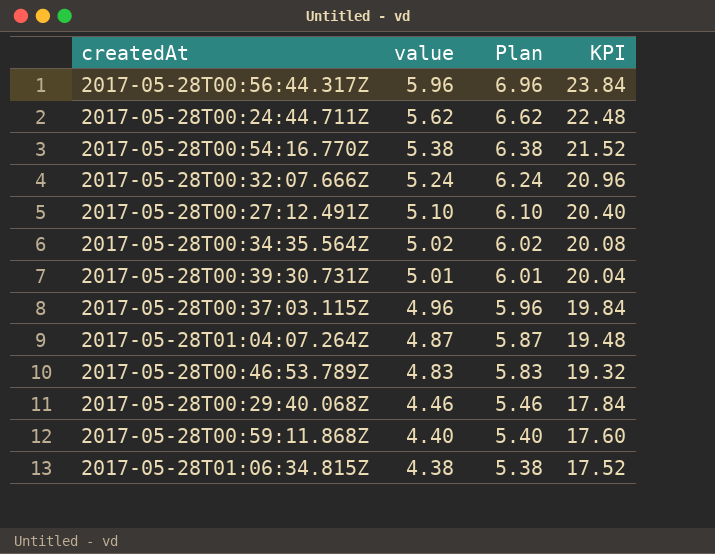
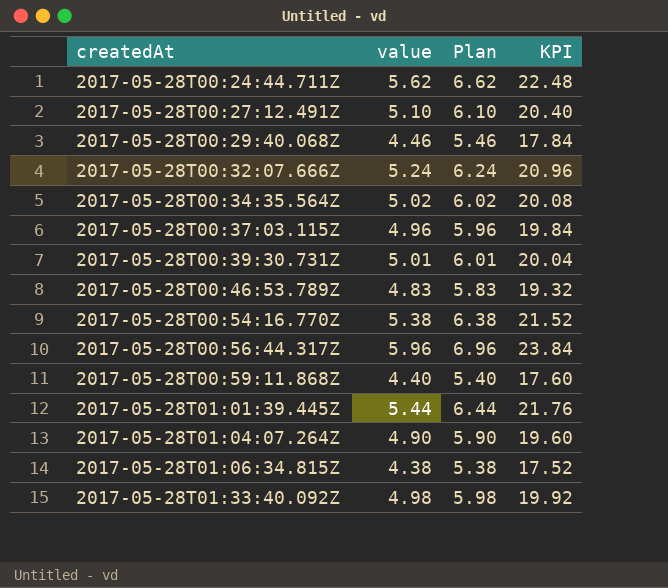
row order: value descending -> createdAt ascending
row 2017-05-28T01:01:39.445Z: none -> 5.44 | 6.44 | 21.76
2017-05-28T01:04:07.264Z | value: 4.87 -> 4.90
2017-05-28T01:04:07.264Z | Plan: 5.87 -> 5.90
2017-05-28T01:04:07.264Z | KPI: 19.48 -> 19.60
row 2017-05-28T01:33:40.092Z: none -> 4.98 | 5.98 | 19.92

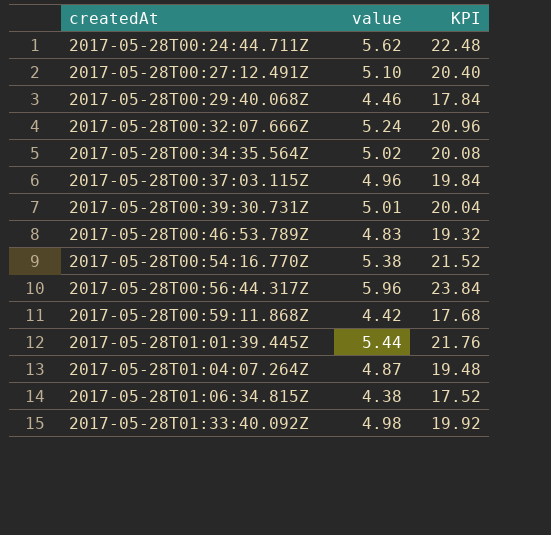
column Plan | formula: [value] + 1 -> none
2017-05-28T00:59:11.868Z | value: 4.40 -> 4.42
2017-05-28T00:59:11.868Z | KPI: 17.60 -> 17.68
2017-05-28T01:04:07.264Z | value: 4.90 -> 4.87
2017-05-28T01:04:07.264Z | KPI: 19.60 -> 19.48

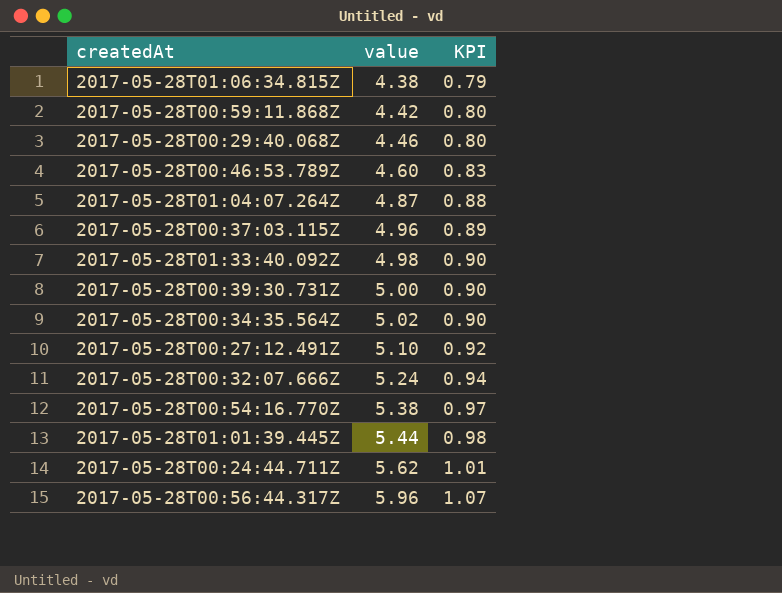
row order: createdAt ascending -> value ascending
column KPI | formula: [value] * 4 -> [value] * 0.18
2017-05-28T00:46:53.789Z | value: 4.83 -> 4.60
2017-05-28T00:39:30.731Z | value: 5.01 -> 5.00

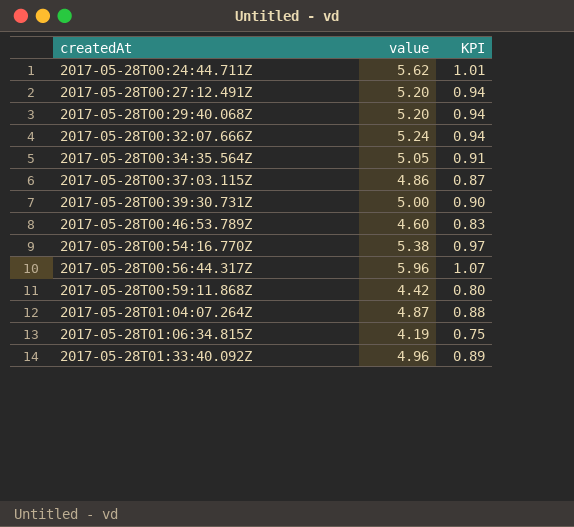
row order: value ascending -> createdAt ascending
row 2017-05-28T01:01:39.445Z: 5.44 | 0.98 -> none
2017-05-28T00:27:12.491Z | value: 5.10 -> 5.20
2017-05-28T00:27:12.491Z | KPI: 0.92 -> 0.94
2017-05-28T00:29:40.068Z | value: 4.46 -> 5.20
2017-05-28T00:29:40.068Z | KPI: 0.80 -> 0.94
2017-05-28T00:34:35.564Z | value: 5.02 -> 5.05
2017-05-28T00:34:35.564Z | KPI: 0.90 -> 0.91
2017-05-28T00:37:03.115Z | value: 4.96 -> 4.86
2017-05-28T00:37:03.115Z | KPI: 0.89 -> 0.87
2017-05-28T01:06:34.815Z | value: 4.38 -> 4.19
2017-05-28T01:06:34.815Z | KPI: 0.79 -> 0.75
2017-05-28T01:33:40.092Z | value: 4.98 -> 4.96
2017-05-28T01:33:40.092Z | KPI: 0.90 -> 0.89

